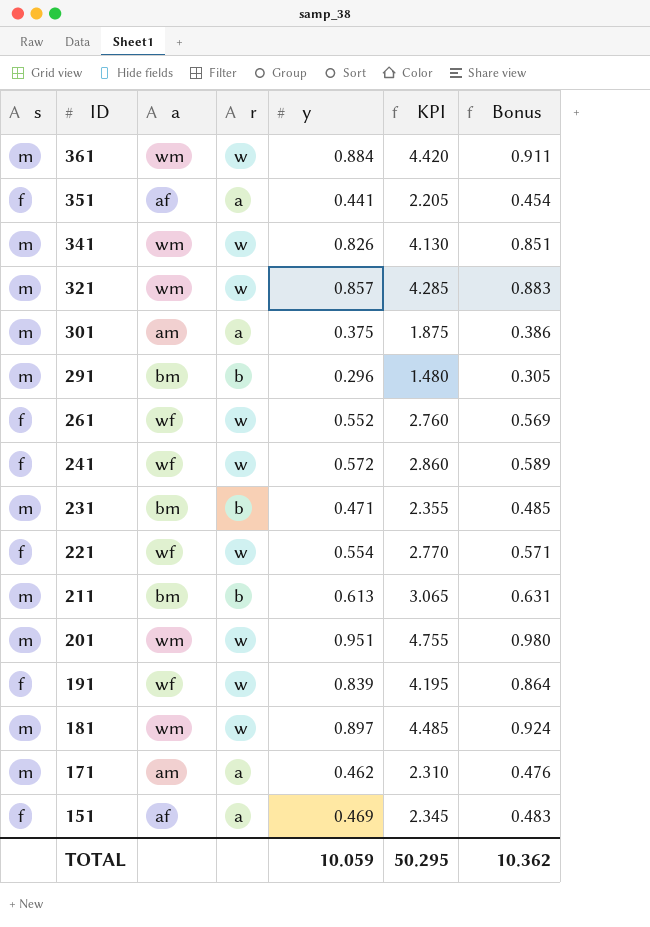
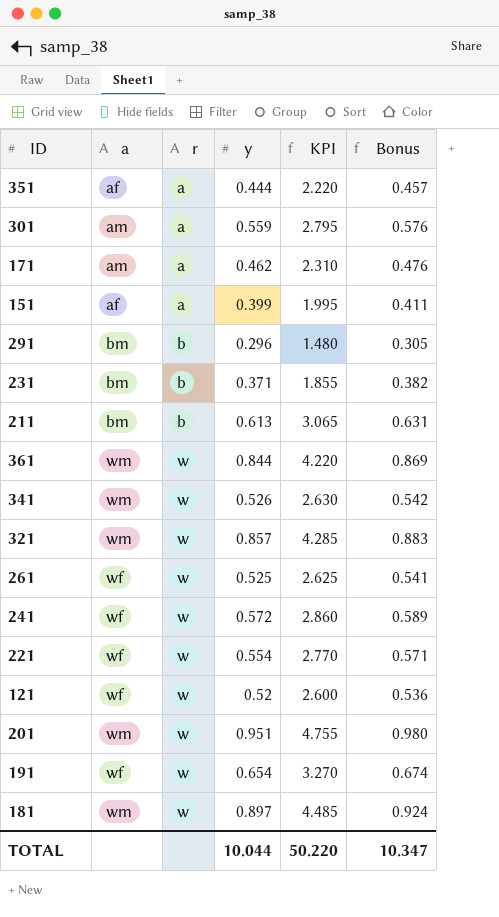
row order: ID descending -> r ascending
column s | position: 1 -> none
351 | y: 0.441 -> 0.444
351 | KPI: 2.205 -> 2.220
351 | Bonus: 0.454 -> 0.457
301 | y: 0.375 -> 0.559
301 | KPI: 1.875 -> 2.795
301 | Bonus: 0.386 -> 0.576
151 | y: 0.469 -> 0.399
151 | KPI: 2.345 -> 1.995
151 | Bonus: 0.483 -> 0.411
231 | y: 0.471 -> 0.371
231 | KPI: 2.355 -> 1.855
231 | Bonus: 0.485 -> 0.382
361 | y: 0.884 -> 0.844
361 | KPI: 4.420 -> 4.220
361 | Bonus: 0.911 -> 0.869
341 | y: 0.826 -> 0.526
341 | KPI: 4.130 -> 2.630
341 | Bonus: 0.851 -> 0.542
261 | y: 0.552 -> 0.525
261 | KPI: 2.760 -> 2.625
261 | Bonus: 0.569 -> 0.541
row 121: none -> wf | w | 0.52 | 2.600 | 0.536
191 | y: 0.839 -> 0.654
191 | KPI: 4.195 -> 3.270
191 | Bonus: 0.864 -> 0.674
TOTAL | y: 10.059 -> 10.044
TOTAL | KPI: 50.295 -> 50.220
TOTAL | Bonus: 10.362 -> 10.347

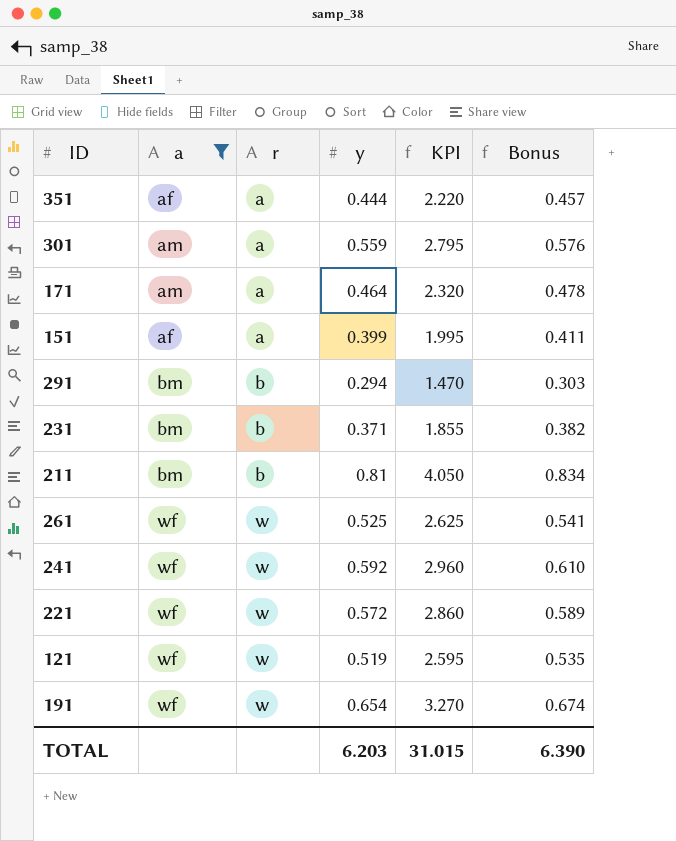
filter: none -> a != wm
171 | y: 0.462 -> 0.464
171 | KPI: 2.310 -> 2.320
171 | Bonus: 0.476 -> 0.478
291 | y: 0.296 -> 0.294
291 | KPI: 1.480 -> 1.470
291 | Bonus: 0.305 -> 0.303
211 | y: 0.613 -> 0.81
211 | KPI: 3.065 -> 4.050
211 | Bonus: 0.631 -> 0.834
241 | y: 0.572 -> 0.592
241 | KPI: 2.860 -> 2.960
241 | Bonus: 0.589 -> 0.610
221 | y: 0.554 -> 0.572
221 | KPI: 2.770 -> 2.860
221 | Bonus: 0.571 -> 0.589
121 | y: 0.52 -> 0.519
121 | KPI: 2.600 -> 2.595
121 | Bonus: 0.536 -> 0.535
TOTAL | y: 10.044 -> 6.203
TOTAL | KPI: 50.220 -> 31.015
TOTAL | Bonus: 10.347 -> 6.390

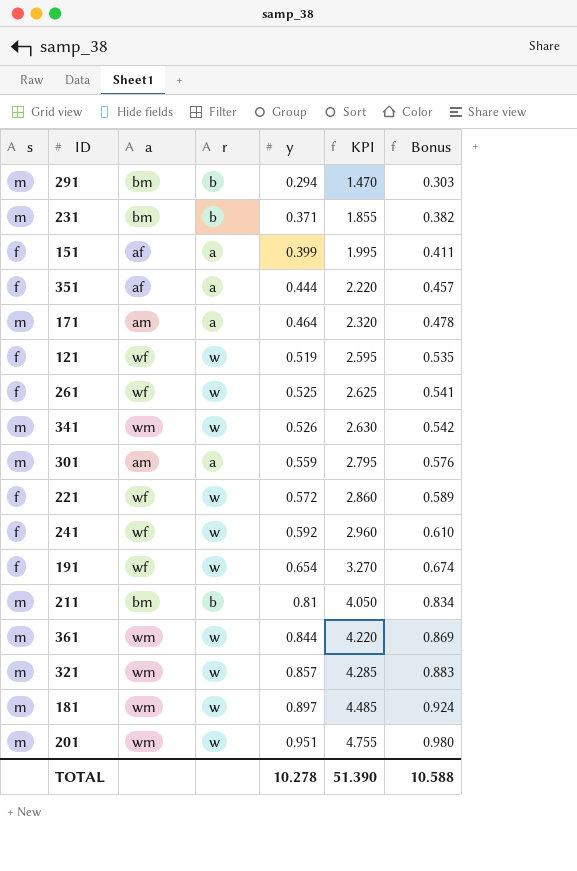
filter: a != wm -> none
row order: r ascending -> y ascending
column s | position: none -> 1
TOTAL | y: 6.203 -> 10.278
TOTAL | KPI: 31.015 -> 51.390
TOTAL | Bonus: 6.390 -> 10.588

